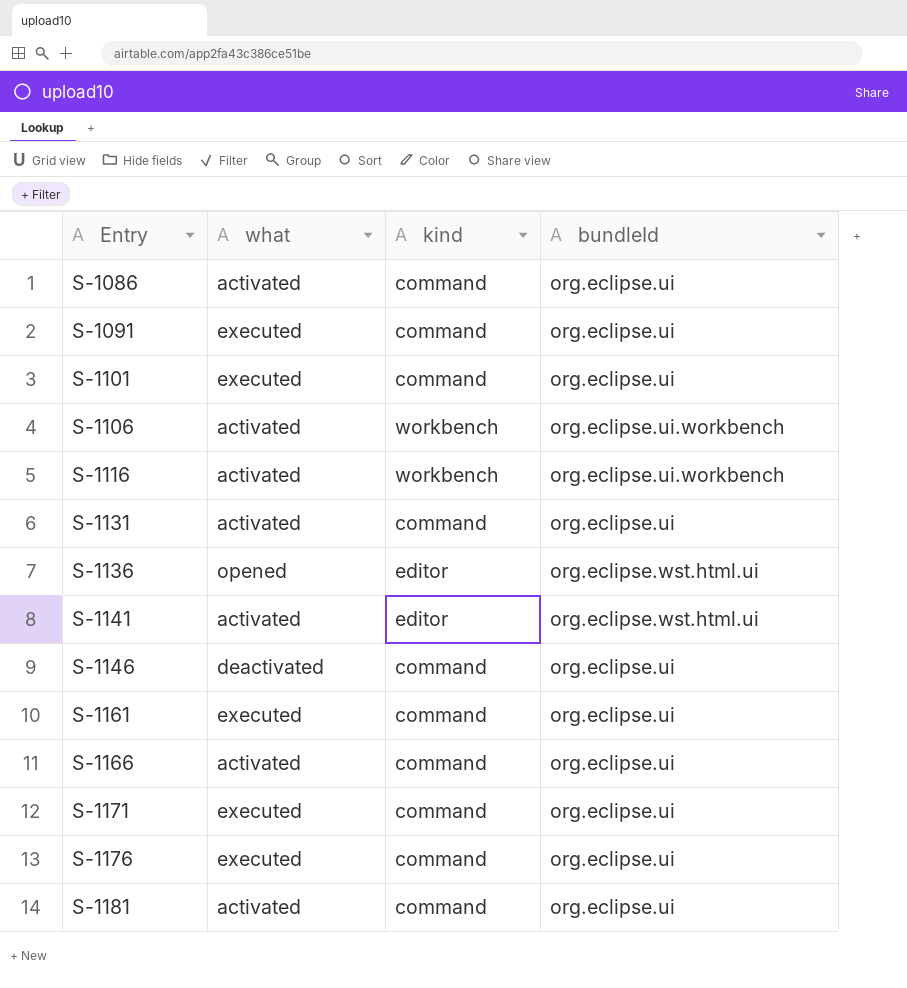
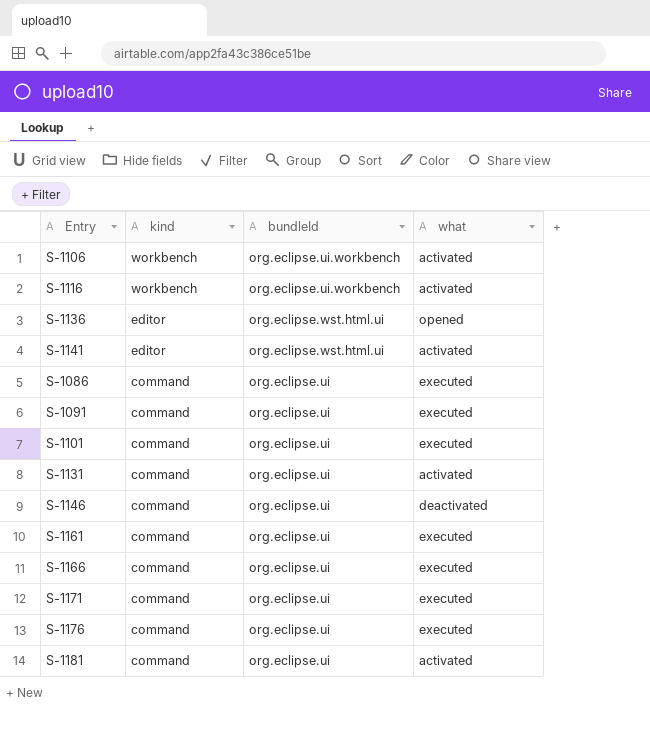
row order: Entry ascending -> kind descending
column what | position: 2 -> 4
S-1086 | what: activated -> executed
S-1166 | what: activated -> executed

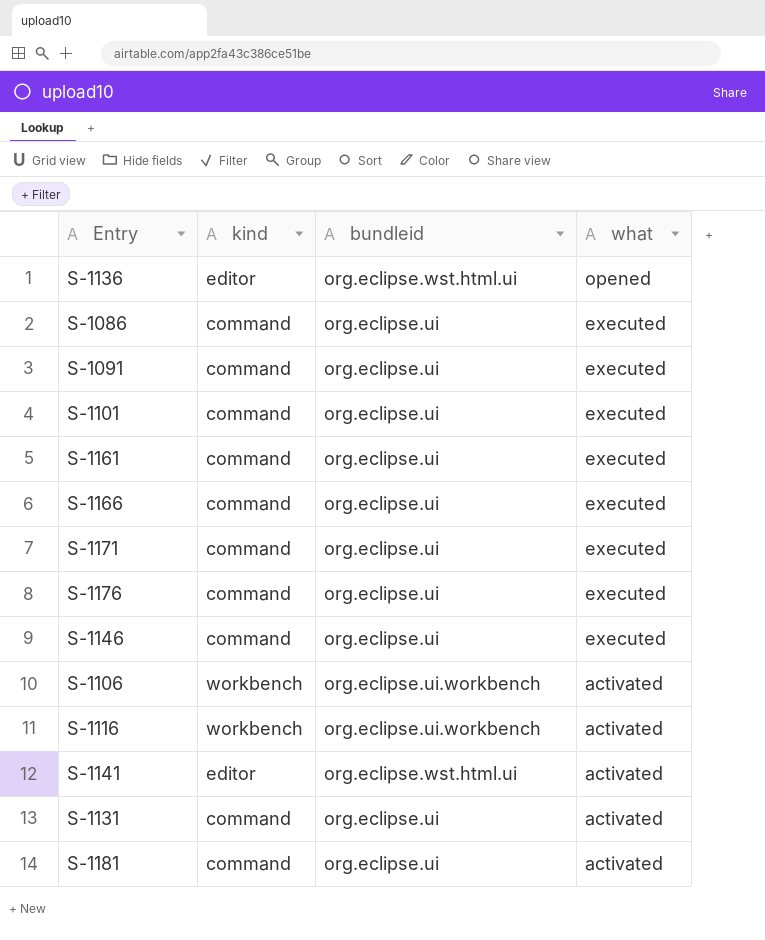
row order: kind descending -> what descending
column name: bundleId -> bundleid
S-1146 | what: deactivated -> executed

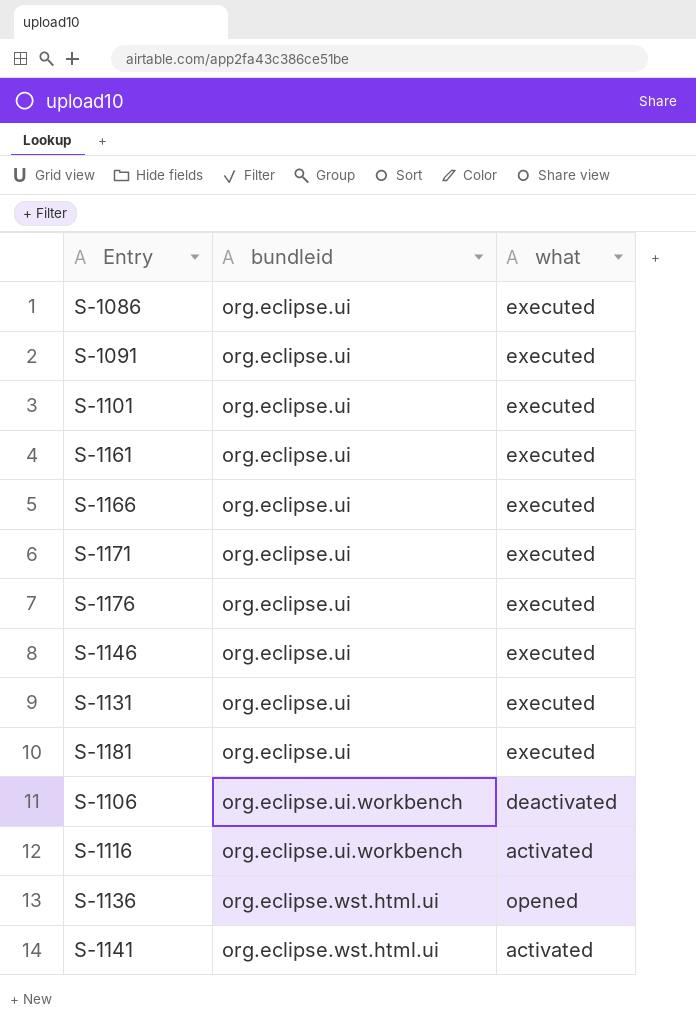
row order: what descending -> bundleid ascending
column kind | position: 2 -> none
S-1131 | what: activated -> executed
S-1181 | what: activated -> executed
S-1106 | what: activated -> deactivated

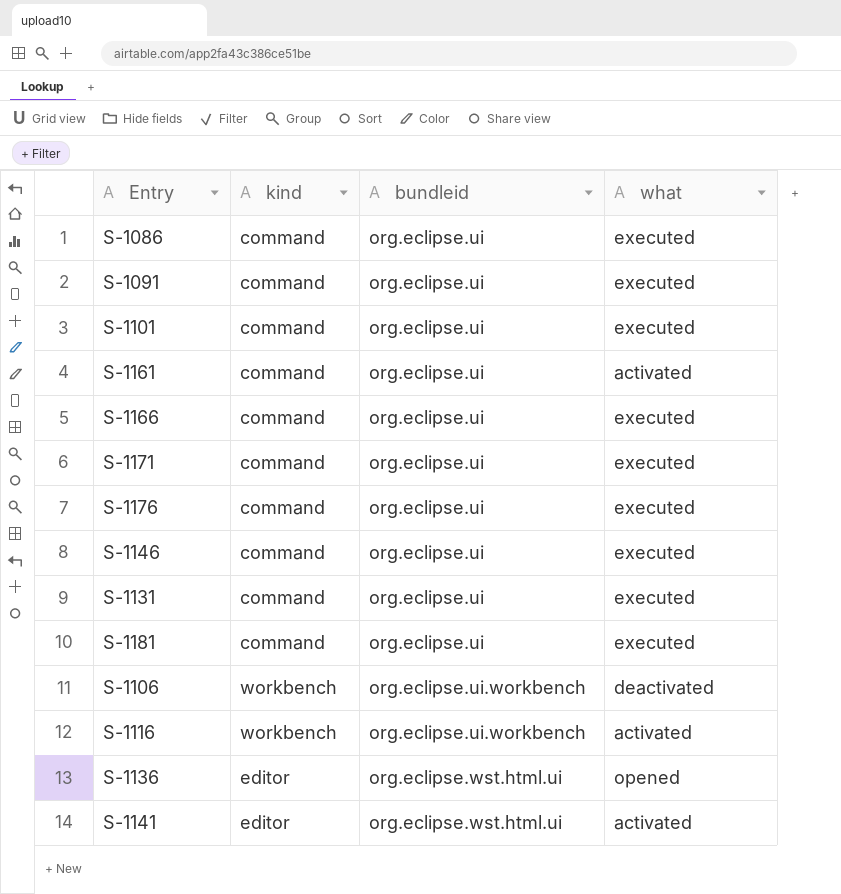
column kind | position: none -> 2
S-1161 | what: executed -> activated

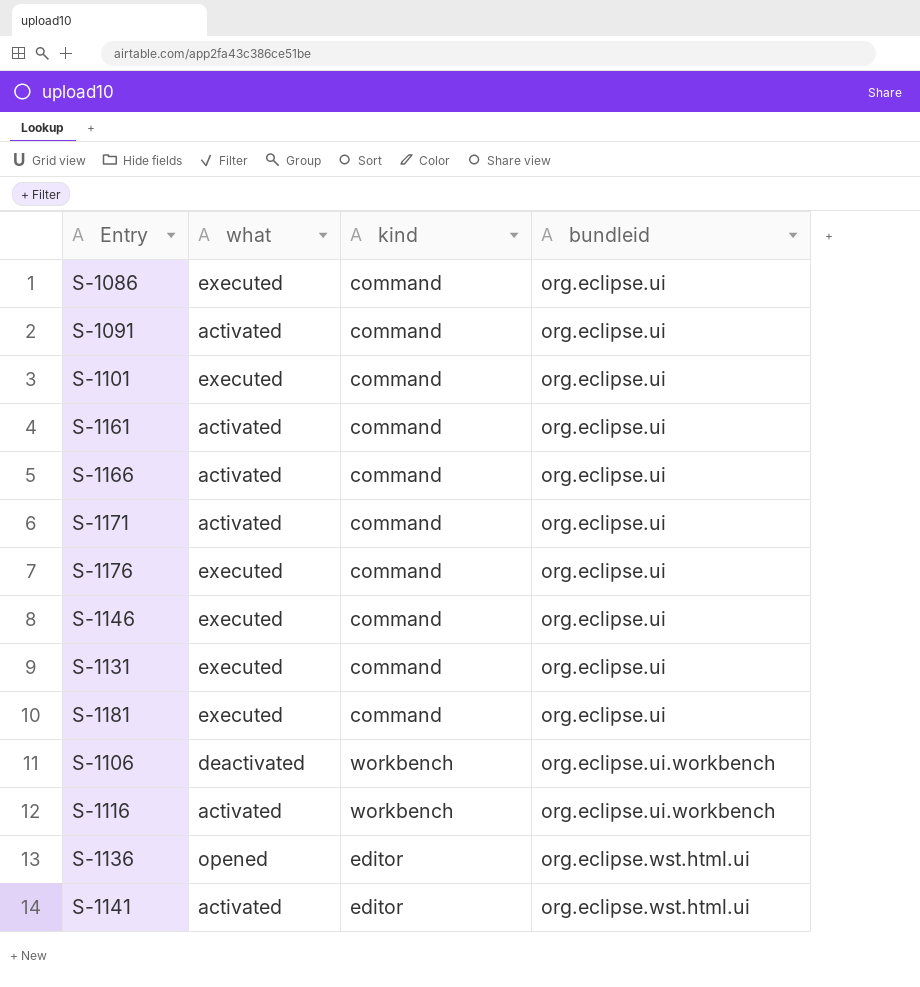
column what | position: 4 -> 2
S-1091 | what: executed -> activated
S-1166 | what: executed -> activated
S-1171 | what: executed -> activated

